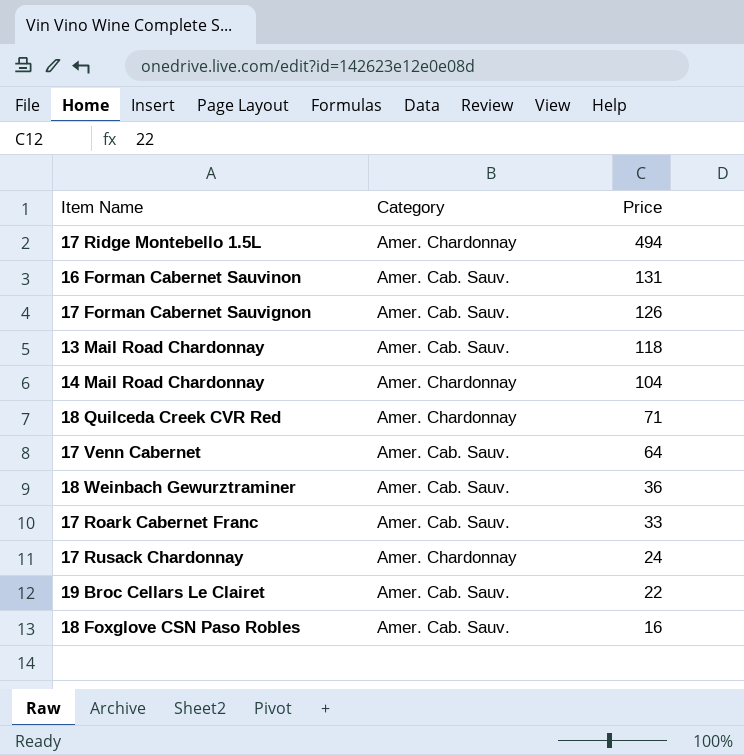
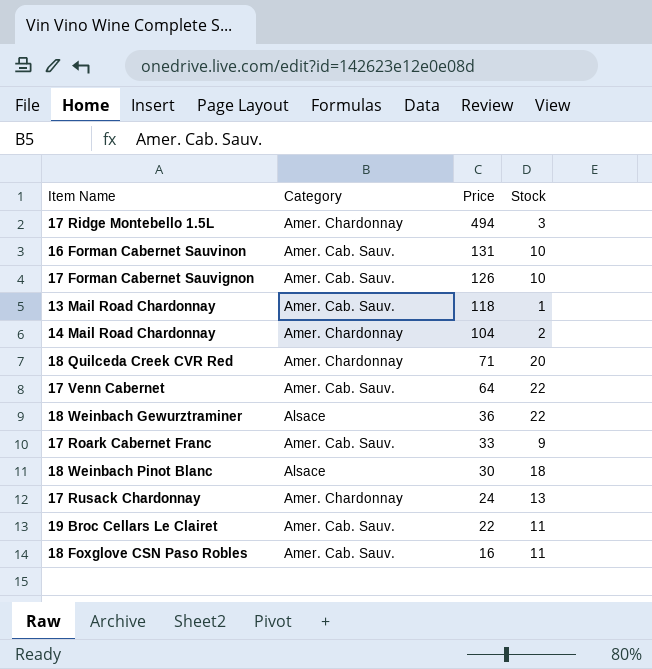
column Stock | position: none -> 4
18 Weinbach Gewurztraminer | Category: Amer. Cab. Sauv. -> Alsace
row 18 Weinbach Pinot Blanc: none -> Alsace | 30 | 18

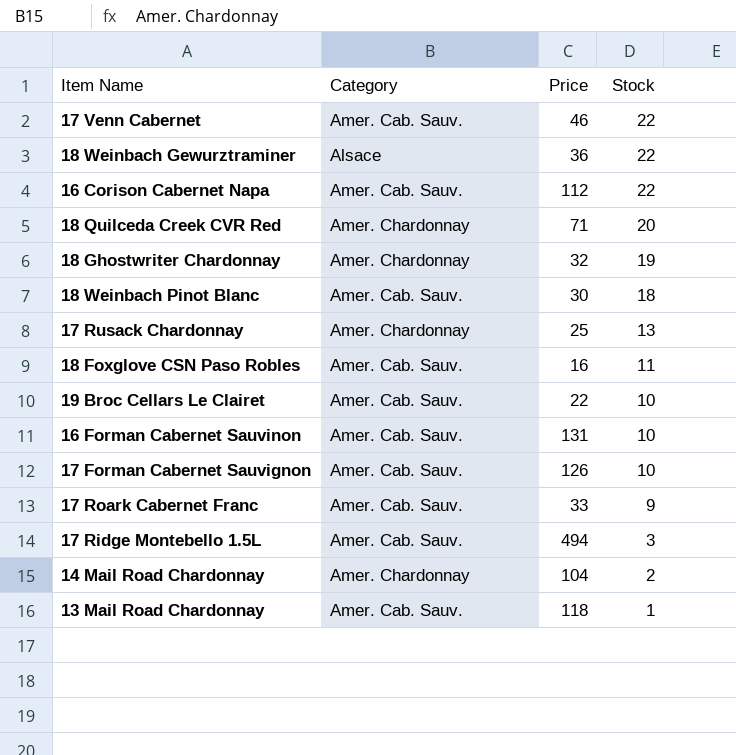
row order: Price descending -> Stock descending
17 Venn Cabernet | Price: 64 -> 46
row 16 Corison Cabernet Napa: none -> Amer. Cab. Sauv. | 112 | 22
row 18 Ghostwriter Chardonnay: none -> Amer. Chardonnay | 32 | 19
18 Weinbach Pinot Blanc | Category: Alsace -> Amer. Cab. Sauv.
17 Rusack Chardonnay | Price: 24 -> 25
19 Broc Cellars Le Clairet | Stock: 11 -> 10
17 Ridge Montebello 1.5L | Category: Amer. Chardonnay -> Amer. Cab. Sauv.

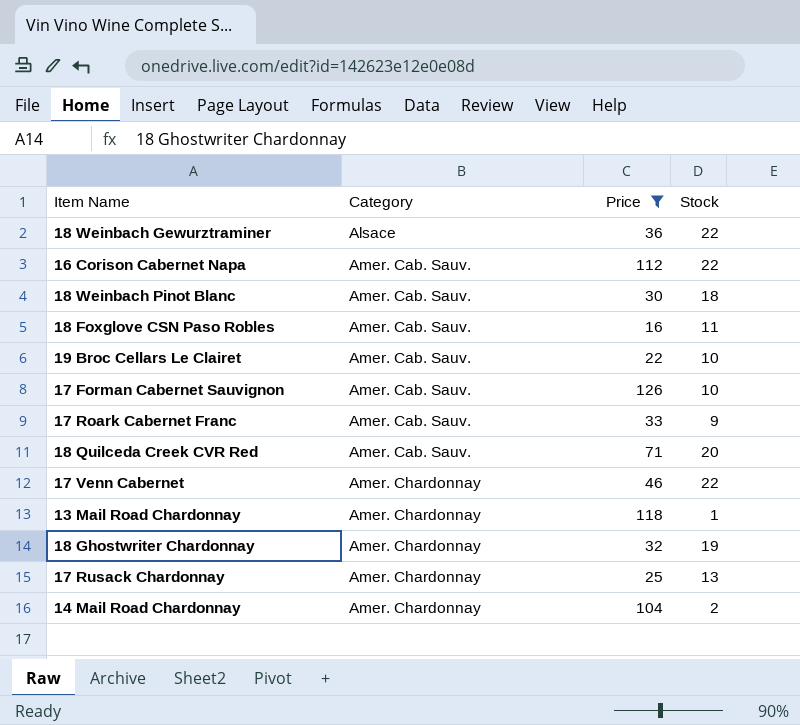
filter: none -> Price <= 126
row order: Stock descending -> Category ascending
18 Quilceda Creek CVR Red | Category: Amer. Chardonnay -> Amer. Cab. Sauv.
17 Venn Cabernet | Category: Amer. Cab. Sauv. -> Amer. Chardonnay
13 Mail Road Chardonnay | Category: Amer. Cab. Sauv. -> Amer. Chardonnay

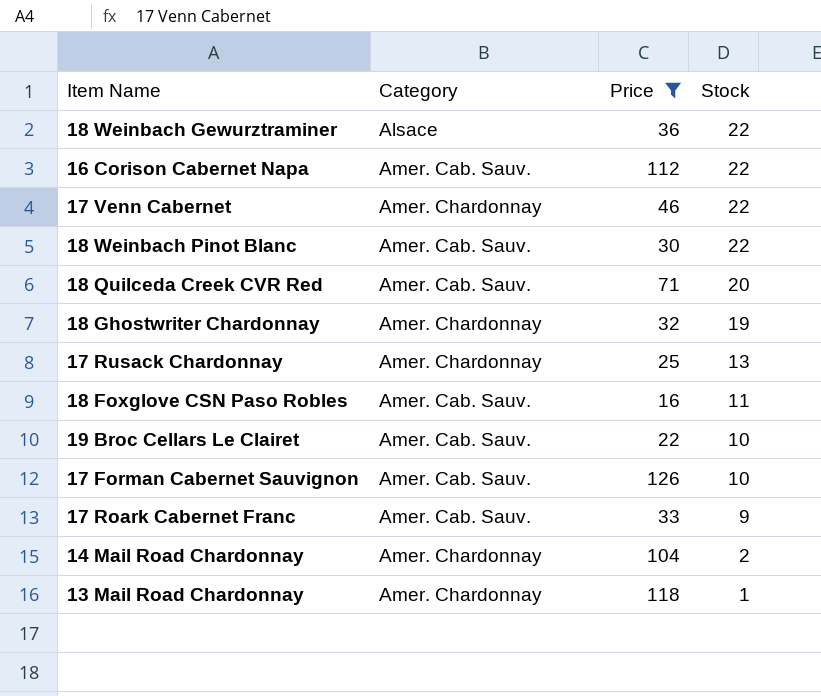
row order: Category ascending -> Stock descending
18 Weinbach Pinot Blanc | Stock: 18 -> 22

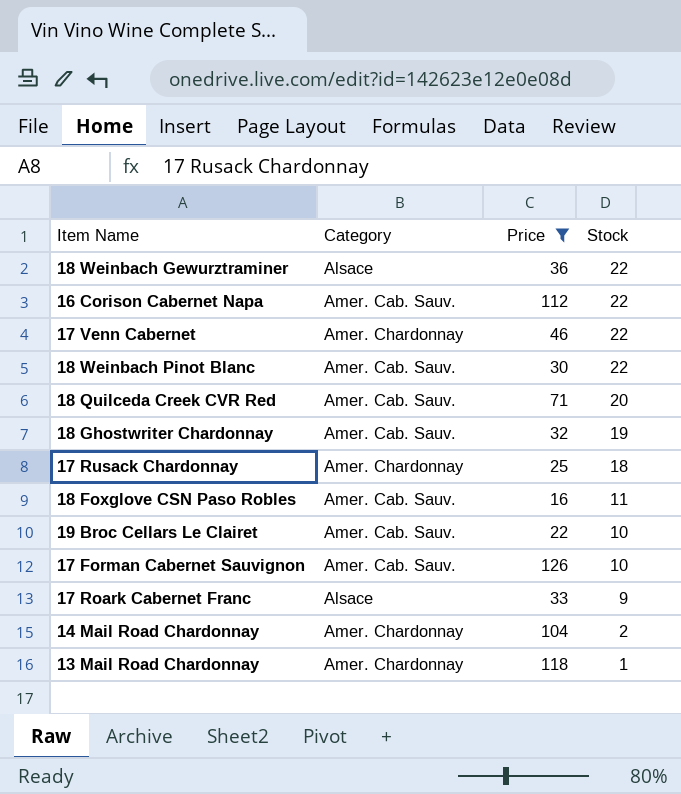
18 Ghostwriter Chardonnay | Category: Amer. Chardonnay -> Amer. Cab. Sauv.
17 Rusack Chardonnay | Stock: 13 -> 18
17 Roark Cabernet Franc | Category: Amer. Cab. Sauv. -> Alsace

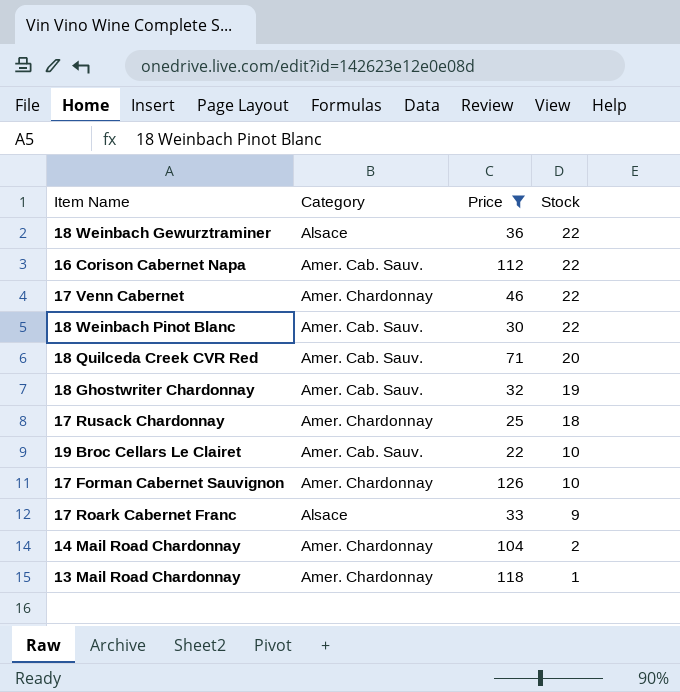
row 18 Foxglove CSN Paso Robles: Amer. Cab. Sauv. | 16 | 11 -> none
17 Forman Cabernet Sauvignon | Category: Amer. Cab. Sauv. -> Amer. Chardonnay

